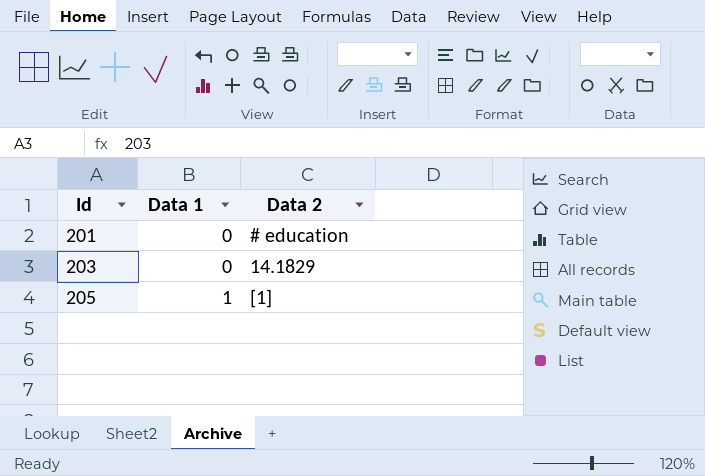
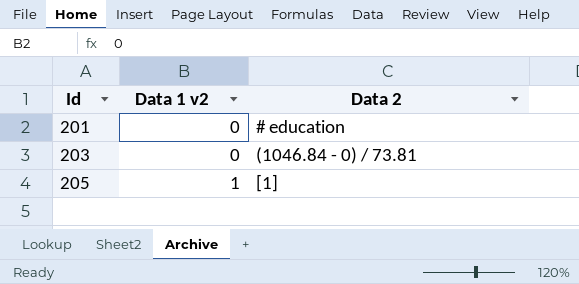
column name: Data 1 -> Data 1 v2
203 | Data 2: 14.1829 -> (1046.84 - 0) / 73.81

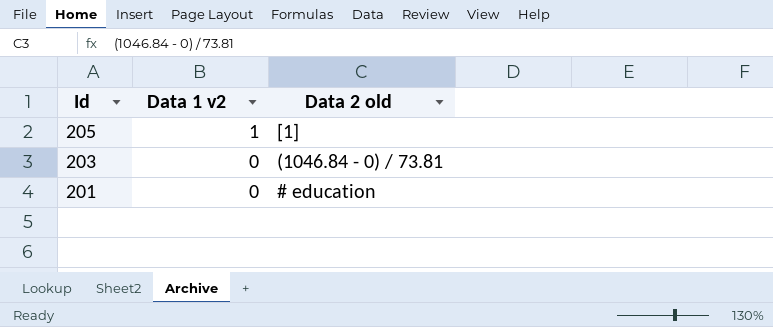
row order: Id ascending -> Id descending
column name: Data 2 -> Data 2 old

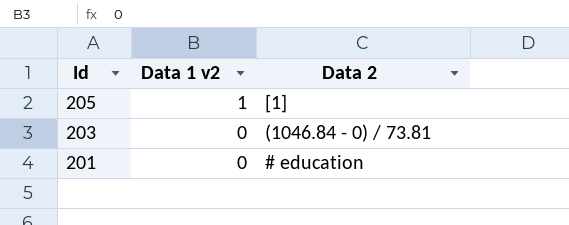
column name: Data 2 old -> Data 2

